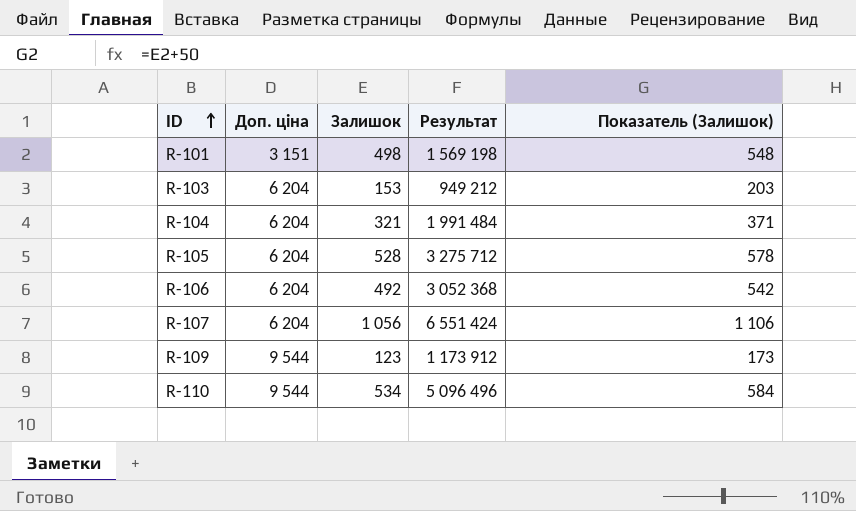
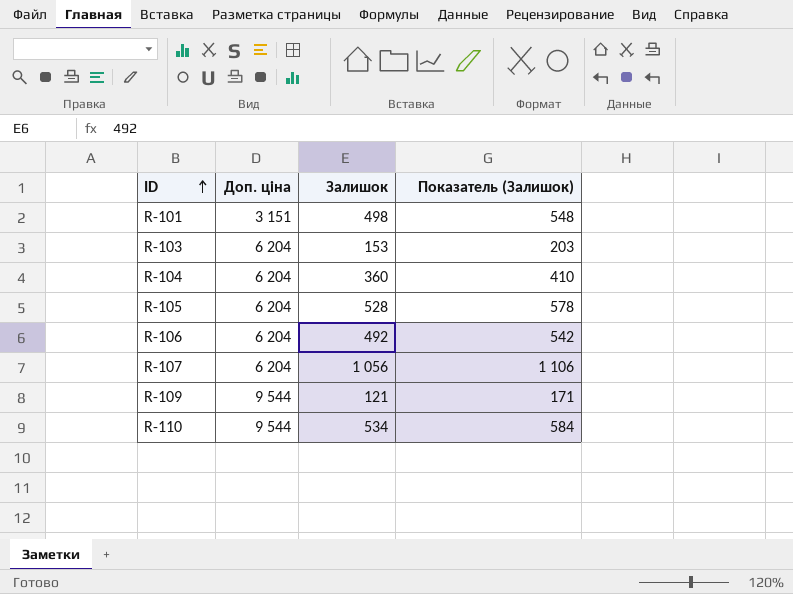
column Результат | formula: [Доп. ціна] * [Залишок] -> none
R-104 | Залишок: 321 -> 360
R-104 | Показатель (Залишок): 371 -> 410
R-109 | Залишок: 123 -> 121
R-109 | Показатель (Залишок): 173 -> 171

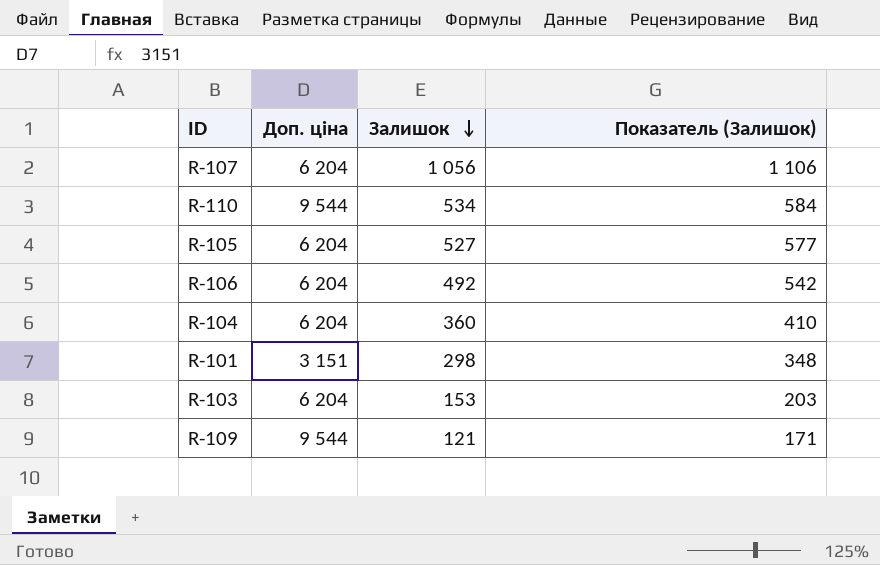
row order: ID ascending -> Залишок descending
R-105 | Залишок: 528 -> 527
R-105 | Показатель (Залишок): 578 -> 577
R-101 | Залишок: 498 -> 298
R-101 | Показатель (Залишок): 548 -> 348

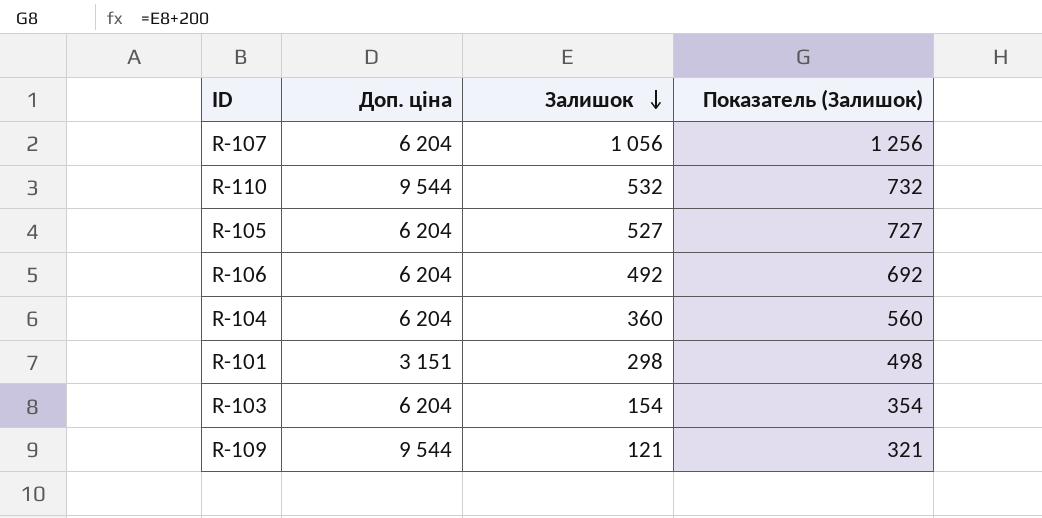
column Показатель (Залишок) | formula: [Залишок] + 50 -> [Залишок] + 200
R-110 | Залишок: 534 -> 532
R-103 | Залишок: 153 -> 154

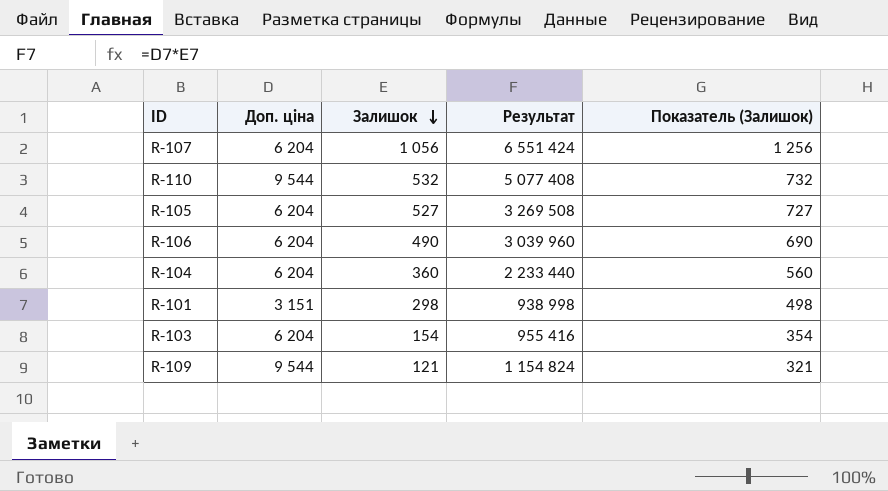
column Результат | formula: none -> [Доп. ціна] * [Залишок]
R-106 | Залишок: 492 -> 490
R-106 | Показатель (Залишок): 692 -> 690

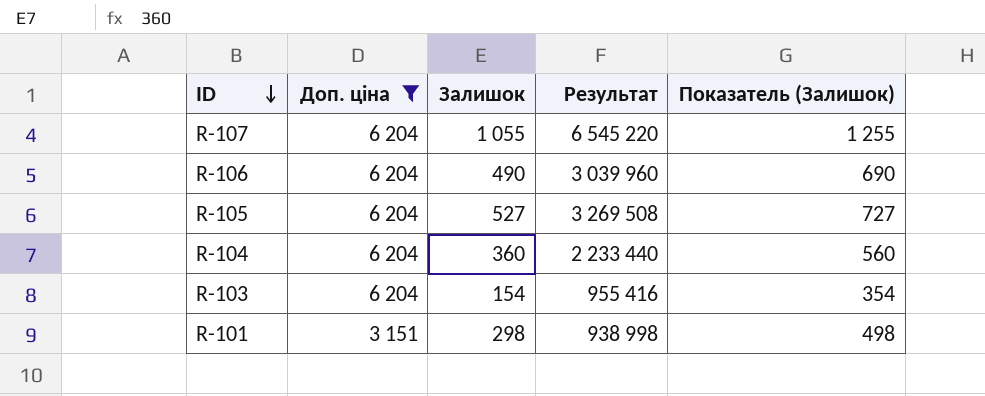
filter: none -> Доп. ціна != 9 544
row order: Залишок descending -> ID descending
R-107 | Залишок: 1 056 -> 1 055
R-107 | Результат: 6 551 424 -> 6 545 220
R-107 | Показатель (Залишок): 1 256 -> 1 255

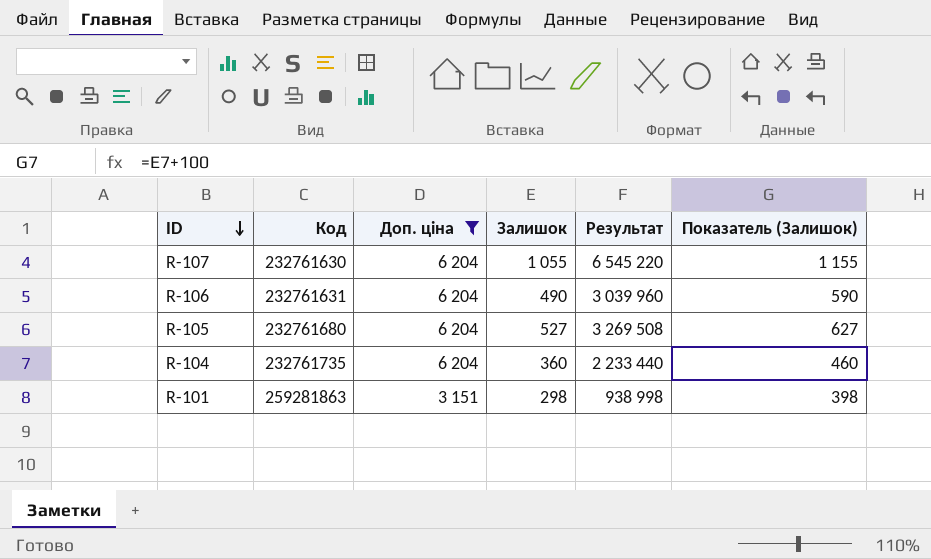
column Код | position: none -> 2
column Показатель (Залишок) | formula: [Залишок] + 200 -> [Залишок] + 100
row R-103: 6 204 | 154 | 955 416 | 354 -> none

